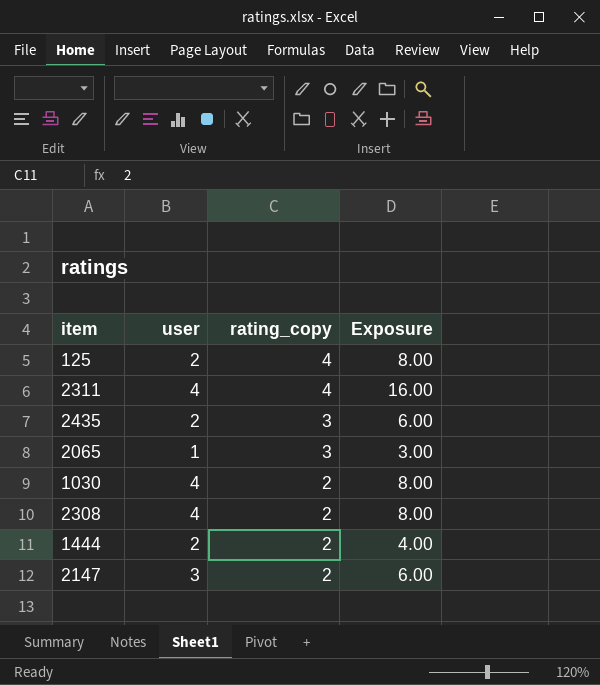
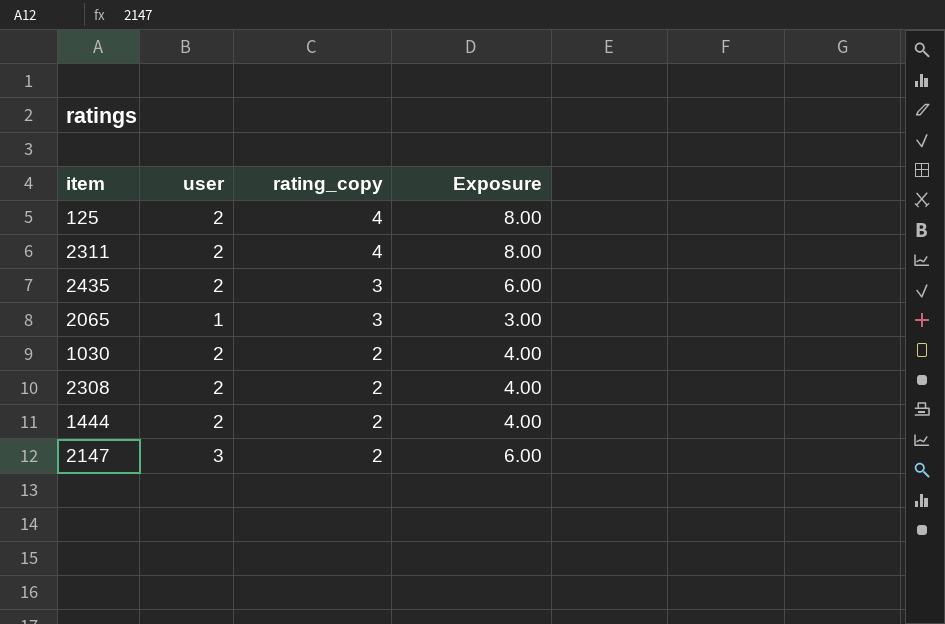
2311 | user: 4 -> 2
2311 | Exposure: 16.00 -> 8.00
1030 | user: 4 -> 2
1030 | Exposure: 8.00 -> 4.00
2308 | user: 4 -> 2
2308 | Exposure: 8.00 -> 4.00

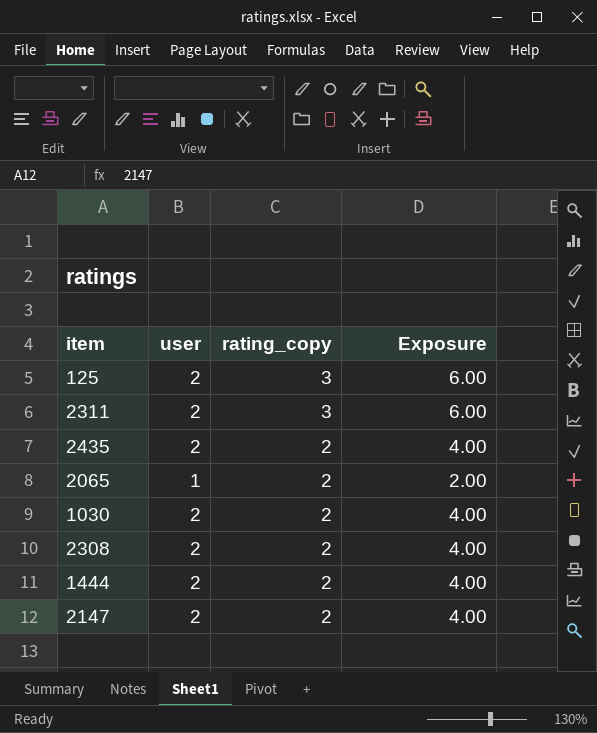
125 | rating_copy: 4 -> 3
125 | Exposure: 8.00 -> 6.00
2311 | rating_copy: 4 -> 3
2311 | Exposure: 8.00 -> 6.00
2435 | rating_copy: 3 -> 2
2435 | Exposure: 6.00 -> 4.00
2065 | rating_copy: 3 -> 2
2065 | Exposure: 3.00 -> 2.00
2147 | user: 3 -> 2
2147 | Exposure: 6.00 -> 4.00

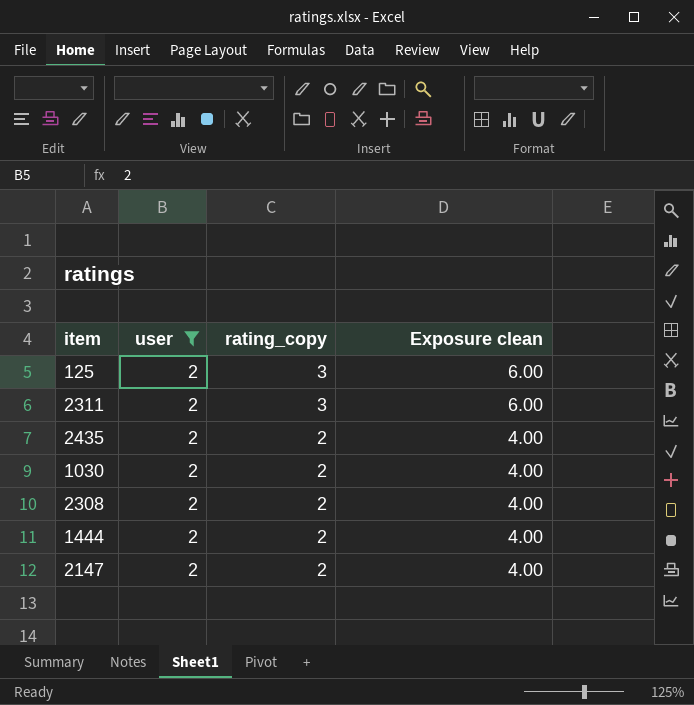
filter: none -> user = 2
column name: Exposure -> Exposure clean

